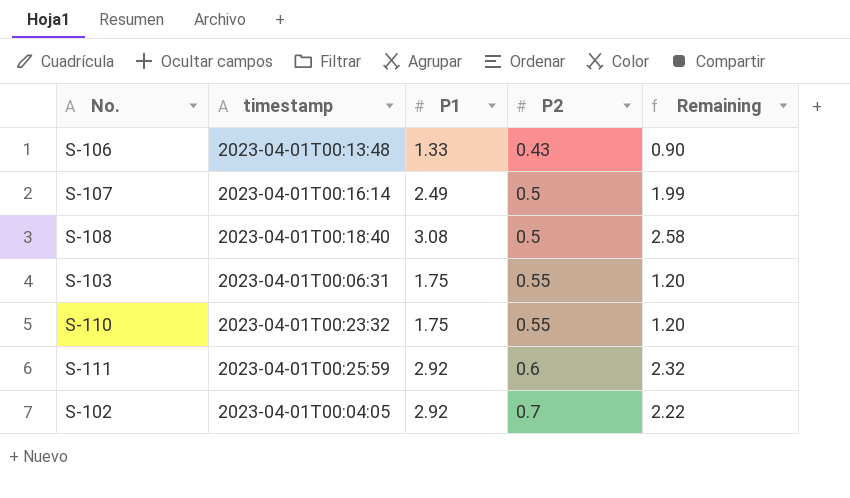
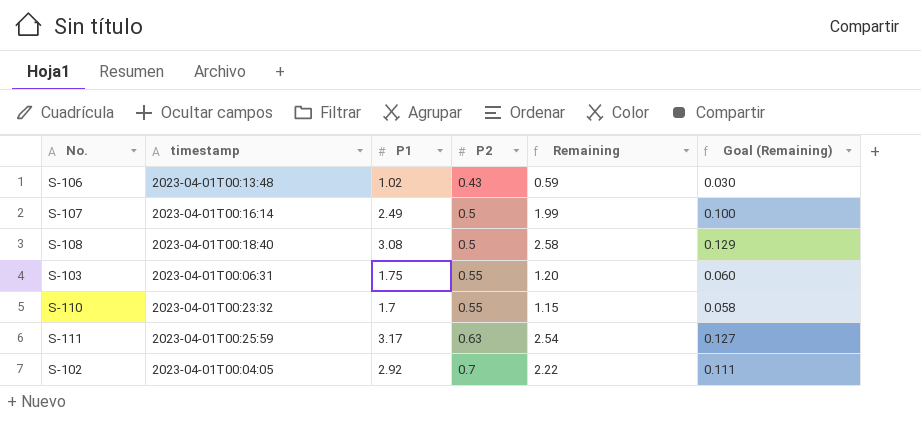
column Goal (Remaining) | formula: none -> [Remaining] * 0.05
S-106 | P1: 1.33 -> 1.02
S-106 | Remaining: 0.90 -> 0.59
S-110 | P1: 1.75 -> 1.7
S-110 | Remaining: 1.20 -> 1.15
S-111 | P1: 2.92 -> 3.17
S-111 | P2: 0.6 -> 0.63
S-111 | Remaining: 2.32 -> 2.54

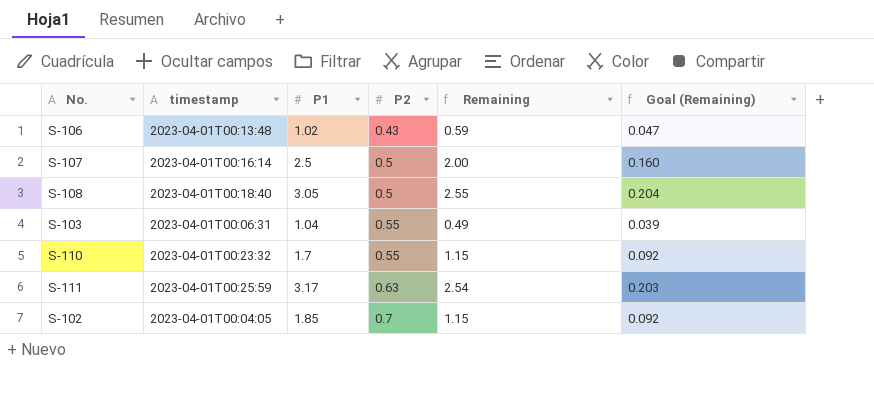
column Goal (Remaining) | formula: [Remaining] * 0.05 -> [Remaining] * 0.08
S-107 | P1: 2.49 -> 2.5
S-107 | Remaining: 1.99 -> 2.00
S-108 | P1: 3.08 -> 3.05
S-108 | Remaining: 2.58 -> 2.55
S-103 | P1: 1.75 -> 1.04
S-103 | Remaining: 1.20 -> 0.49
S-102 | P1: 2.92 -> 1.85
S-102 | Remaining: 2.22 -> 1.15

